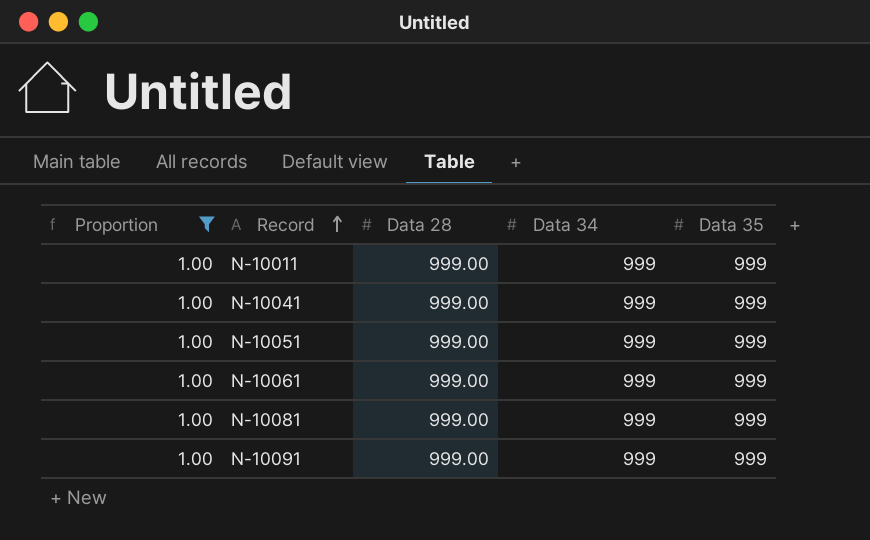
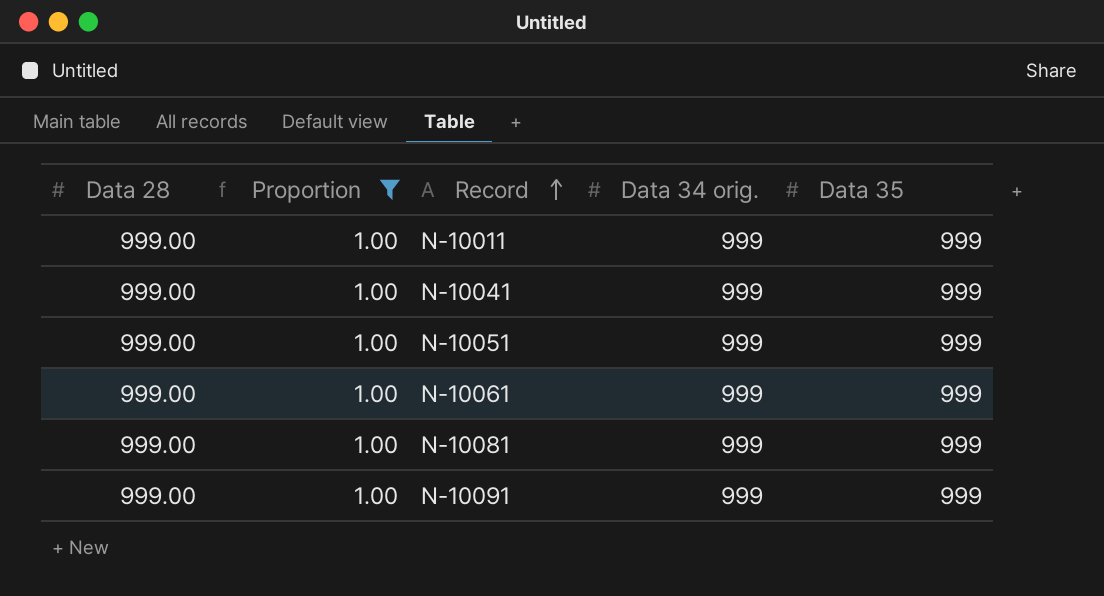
column Data 28 | position: 3 -> 1
column name: Data 34 -> Data 34 orig.

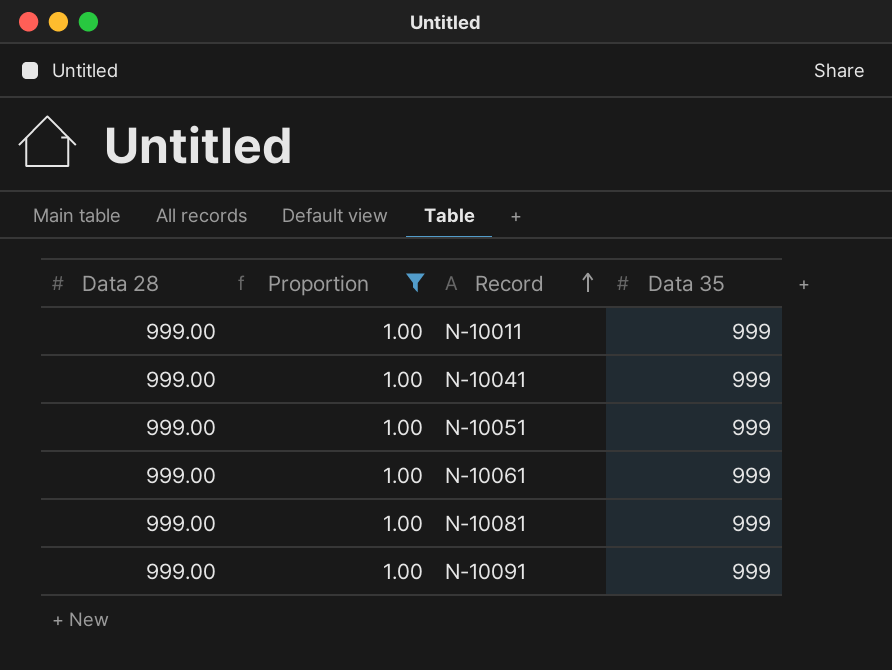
column Data 34 orig. | position: 4 -> none

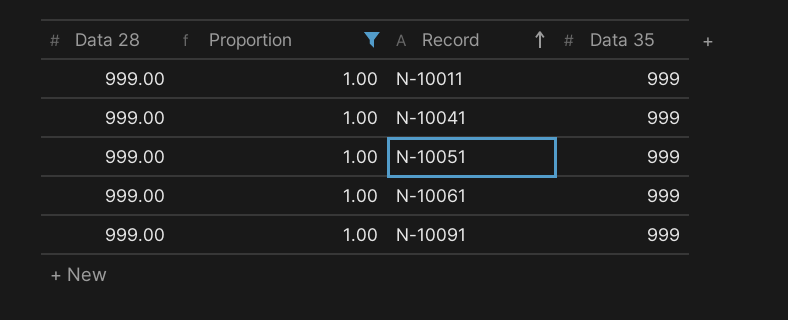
row N-10081: 999.00 | 1.00 | 999 -> none

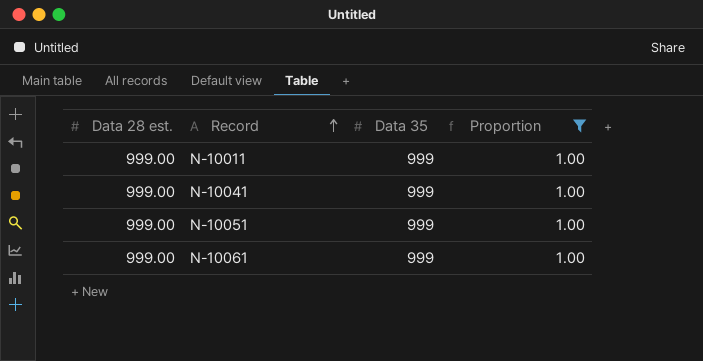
column name: Data 28 -> Data 28 est.
column Proportion | position: 2 -> 4
row N-10091: 999.00 | 1.00 | 999 -> none

